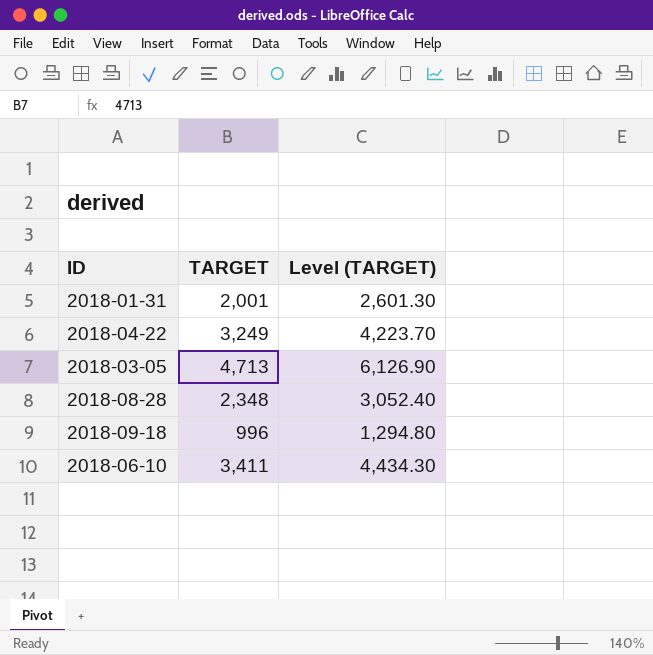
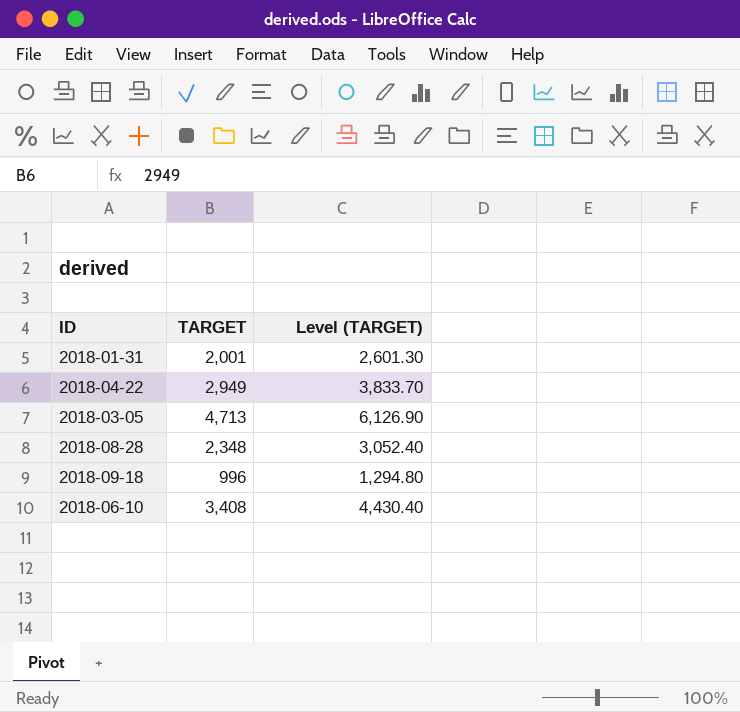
2018-04-22 | TARGET: 3,249 -> 2,949
2018-04-22 | Level (TARGET): 4,223.70 -> 3,833.70
2018-06-10 | TARGET: 3,411 -> 3,408
2018-06-10 | Level (TARGET): 4,434.30 -> 4,430.40

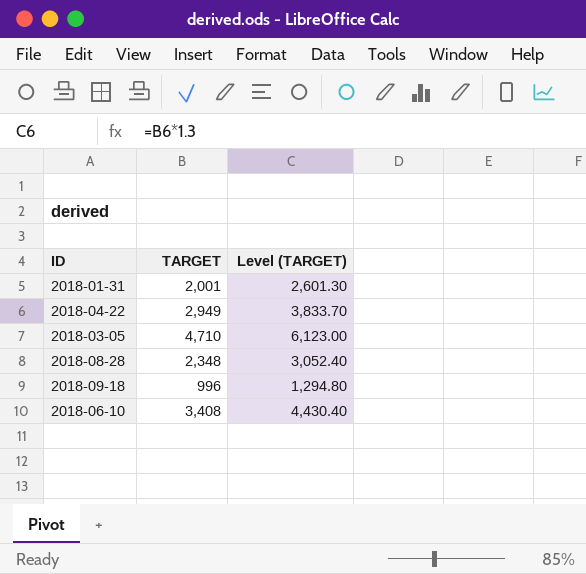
2018-03-05 | TARGET: 4,713 -> 4,710
2018-03-05 | Level (TARGET): 6,126.90 -> 6,123.00

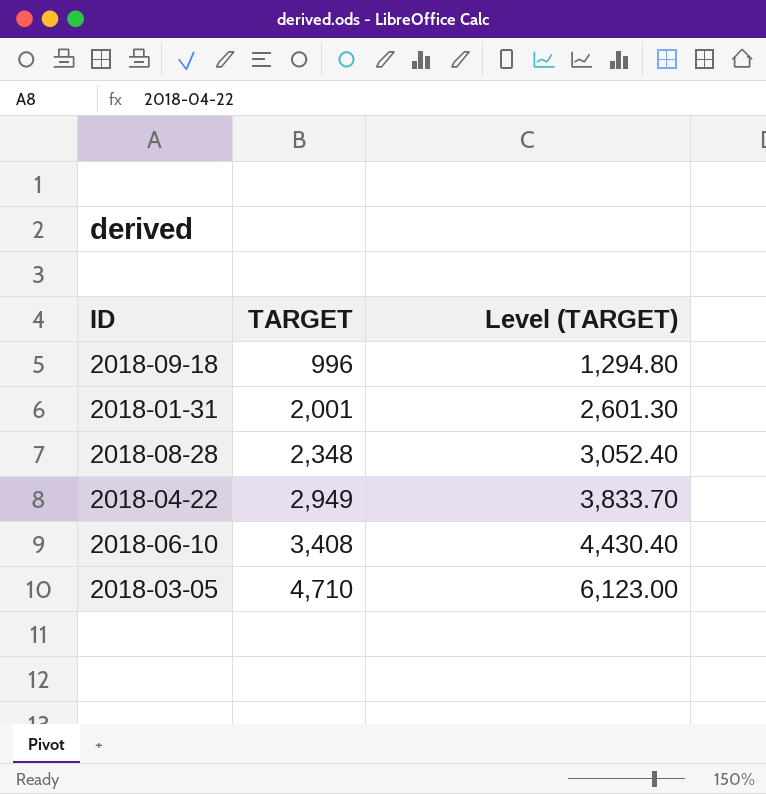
row order: none -> TARGET ascending

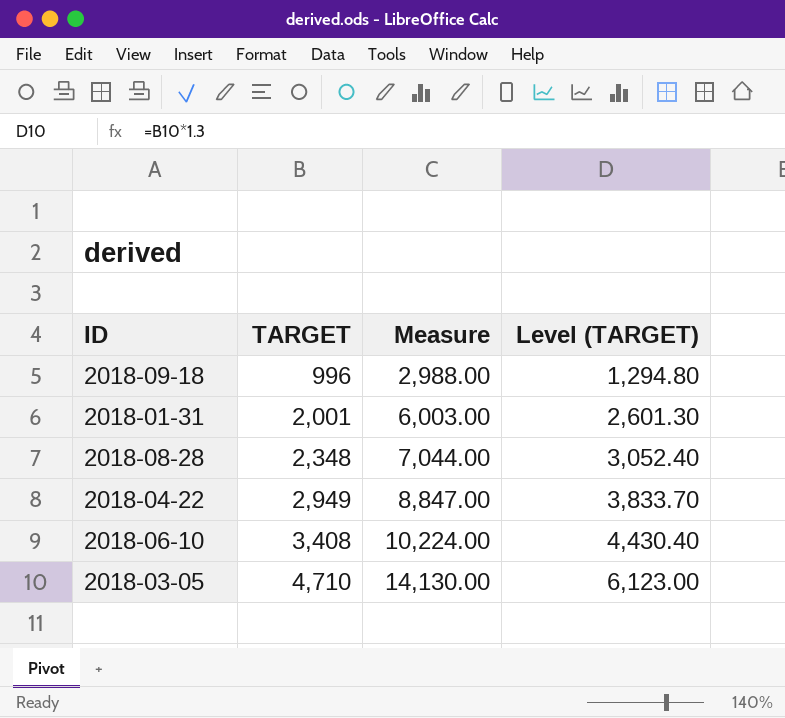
column Measure | formula: none -> [TARGET] * 3

